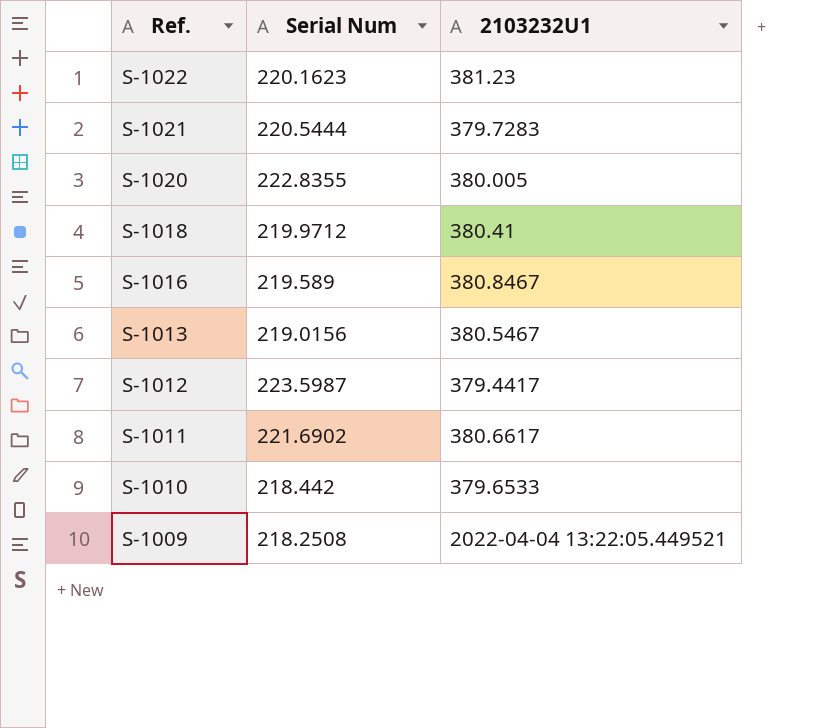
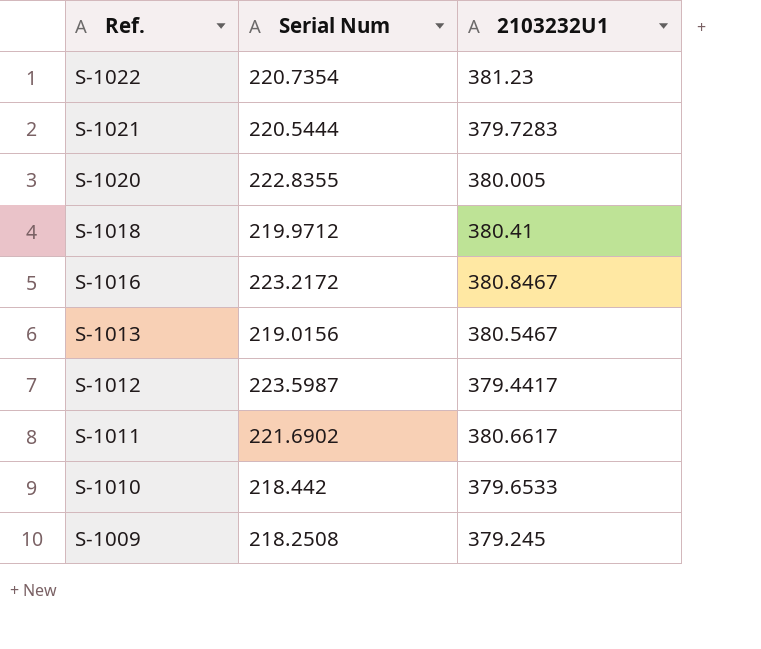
S-1022 | Serial Num: 220.1623 -> 220.7354
S-1016 | Serial Num: 219.589 -> 223.2172
S-1009 | 2103232U1: 2022-04-04 13:22:05.449521 -> 379.245

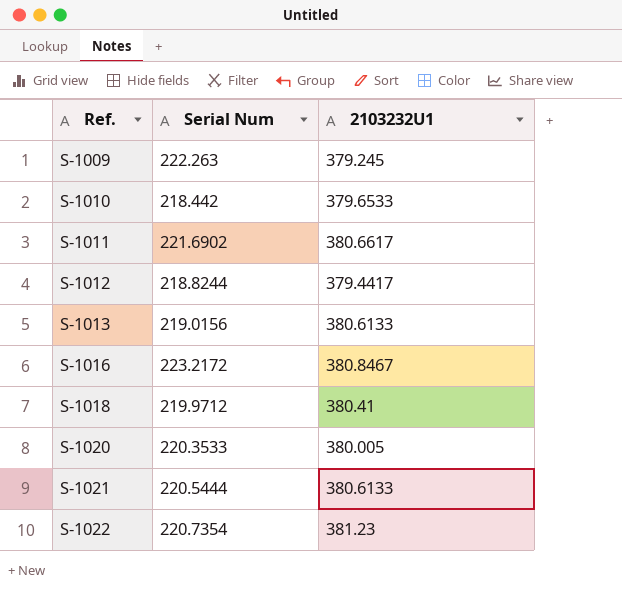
row order: Ref. descending -> Ref. ascending
S-1009 | Serial Num: 218.2508 -> 222.263
S-1012 | Serial Num: 223.5987 -> 218.8244
S-1013 | 2103232U1: 380.5467 -> 380.6133
S-1020 | Serial Num: 222.8355 -> 220.3533
S-1021 | 2103232U1: 379.7283 -> 380.6133

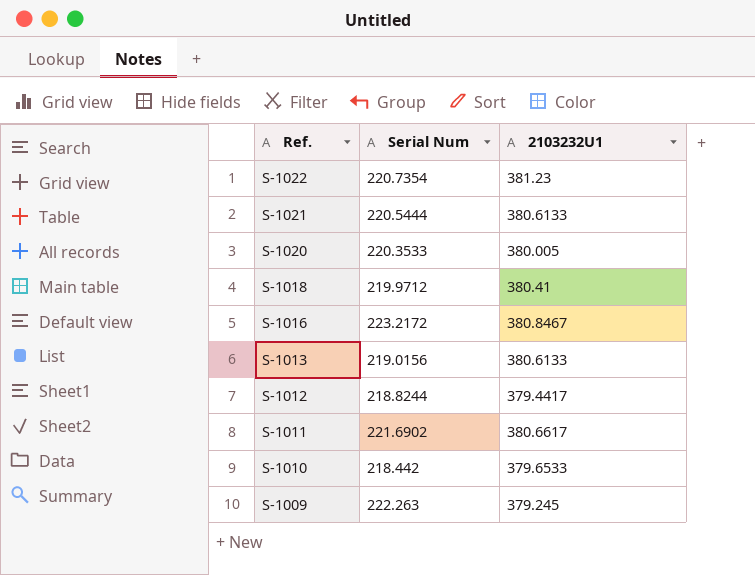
row order: Ref. ascending -> Ref. descending

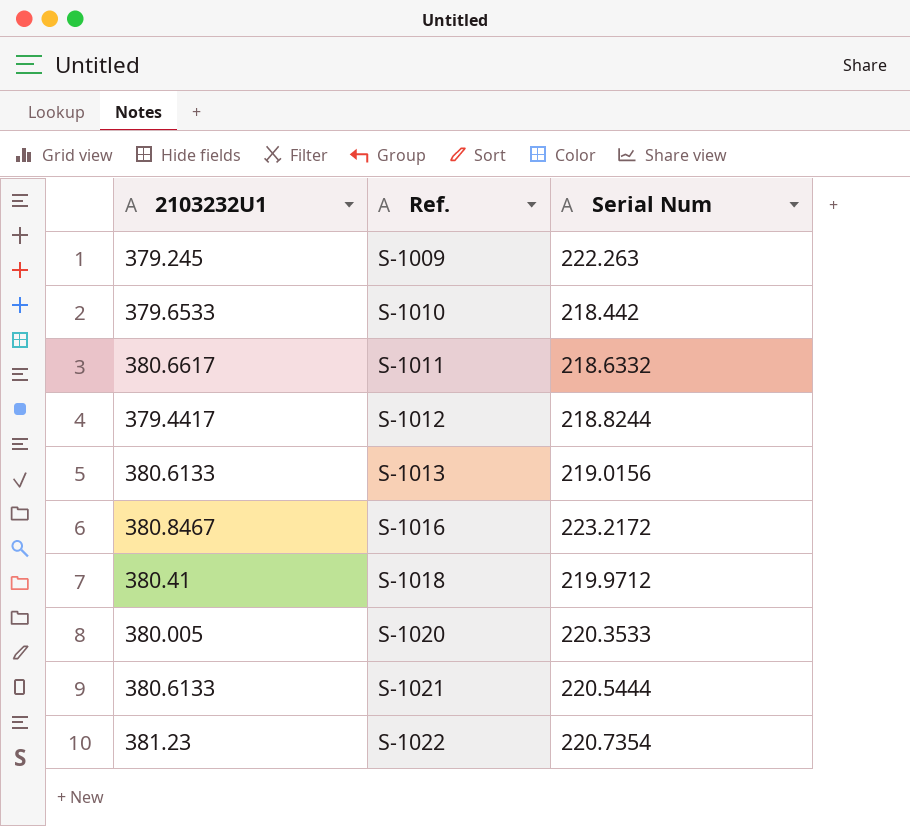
row order: Ref. descending -> Ref. ascending
column 2103232U1 | position: 3 -> 1
S-1011 | Serial Num: 221.6902 -> 218.6332

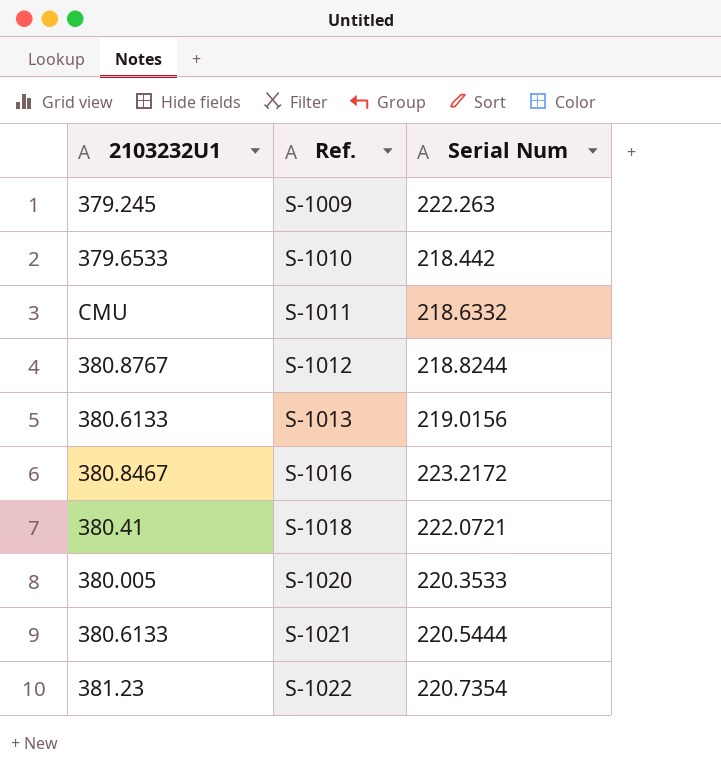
S-1011 | 2103232U1: 380.6617 -> CMU
S-1012 | 2103232U1: 379.4417 -> 380.8767
S-1018 | Serial Num: 219.9712 -> 222.0721

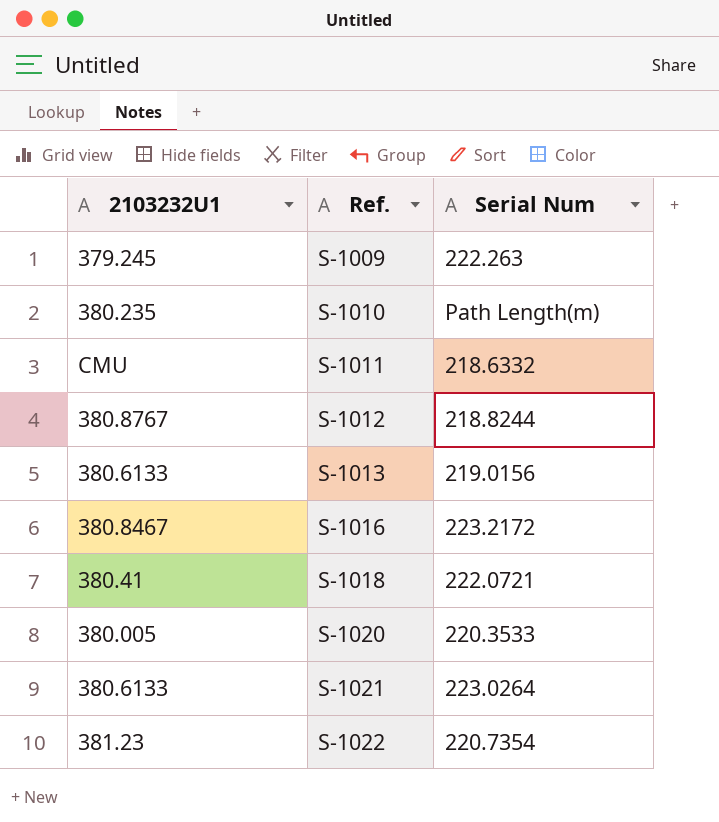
S-1010 | 2103232U1: 379.6533 -> 380.235
S-1010 | Serial Num: 218.442 -> Path Length(m)
S-1021 | Serial Num: 220.5444 -> 223.0264

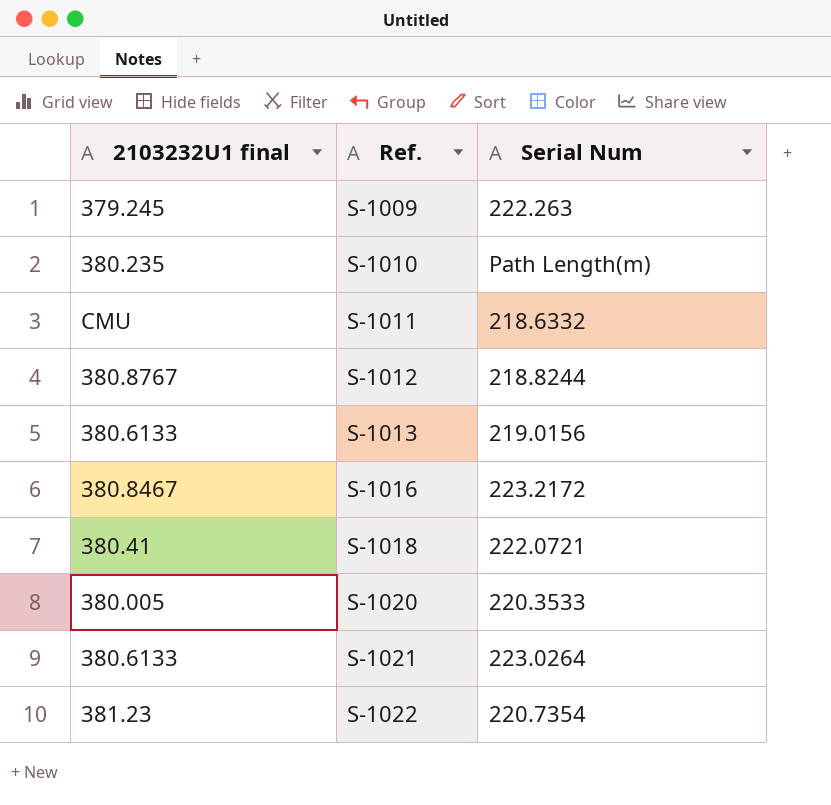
column name: 2103232U1 -> 2103232U1 final

